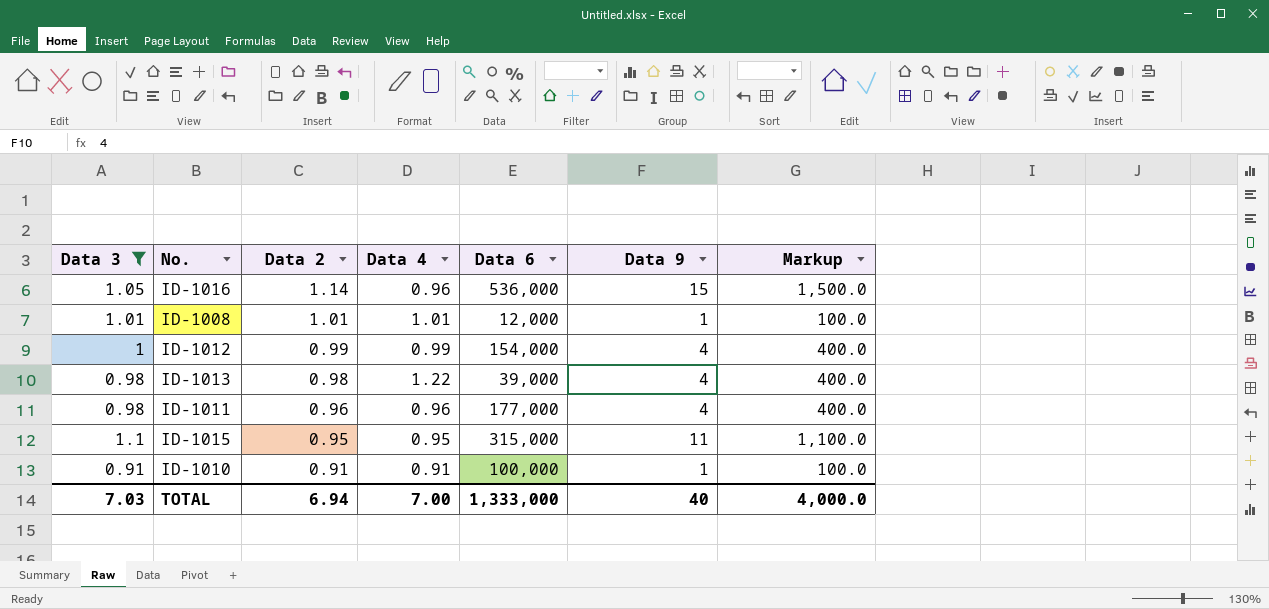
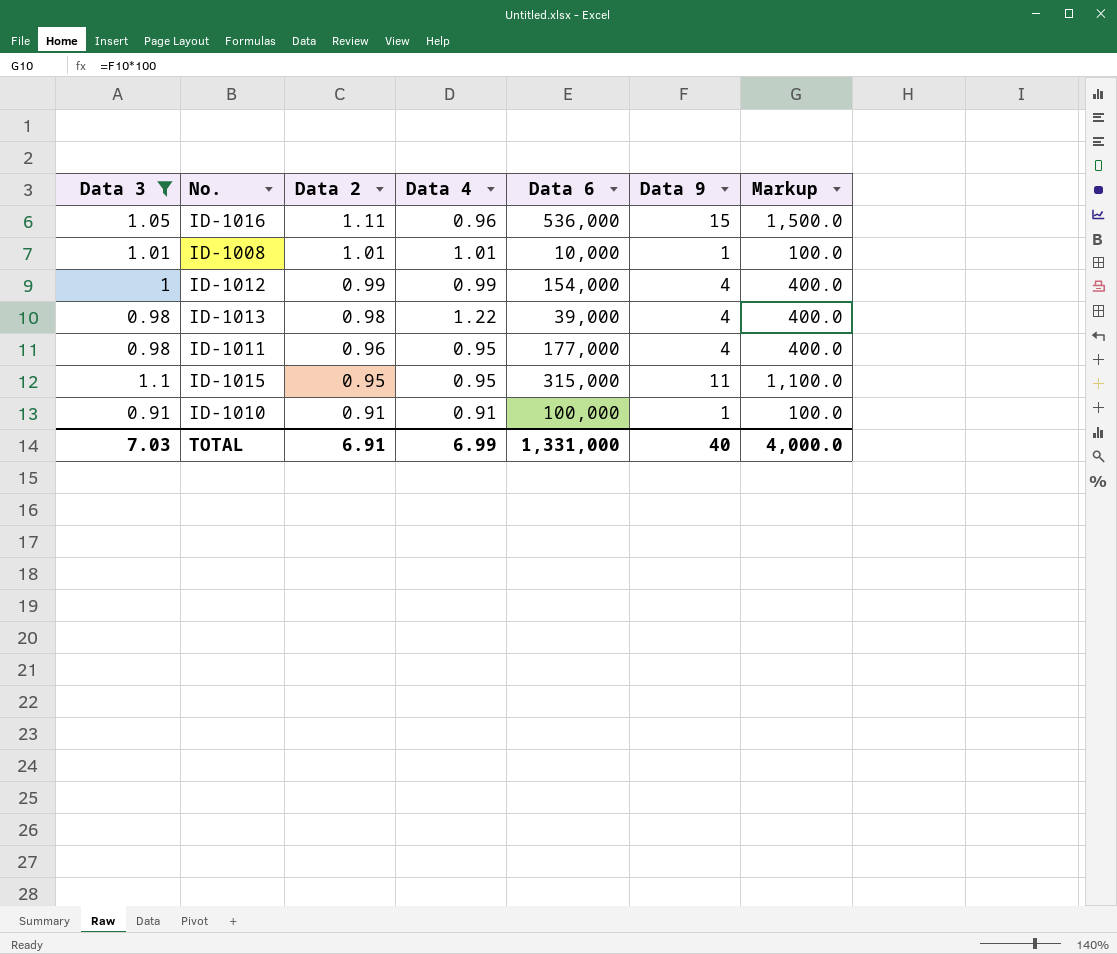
ID-1016 | Data 2: 1.14 -> 1.11
ID-1008 | Data 6: 12,000 -> 10,000
ID-1011 | Data 4: 0.96 -> 0.95
TOTAL | Data 2: 6.94 -> 6.91
TOTAL | Data 4: 7.00 -> 6.99
TOTAL | Data 6: 1,333,000 -> 1,331,000

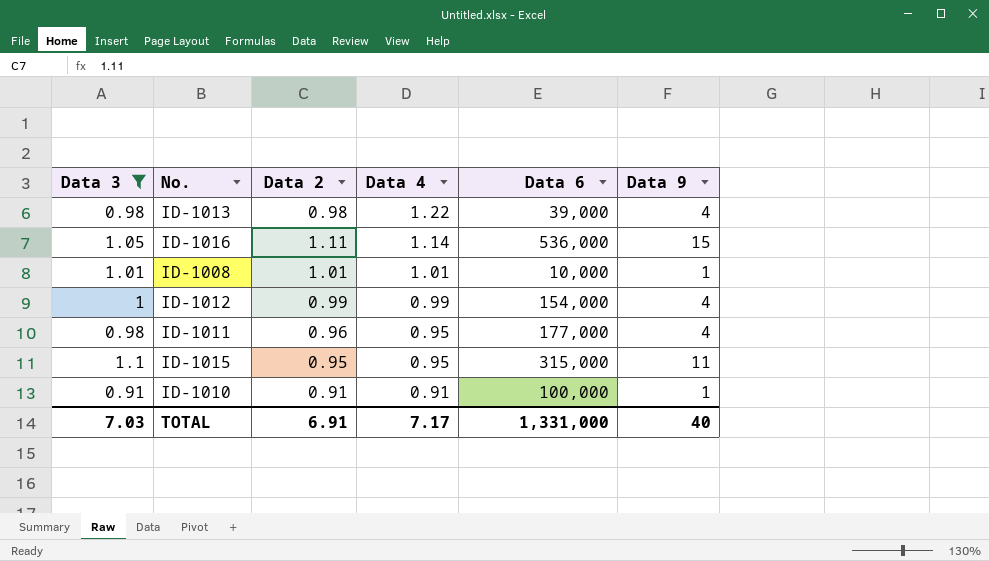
row order: Data 2 descending -> Data 4 descending
column Markup | formula: [Data 9] * 100 -> none
ID-1016 | Data 4: 0.96 -> 1.14
TOTAL | Data 4: 6.99 -> 7.17

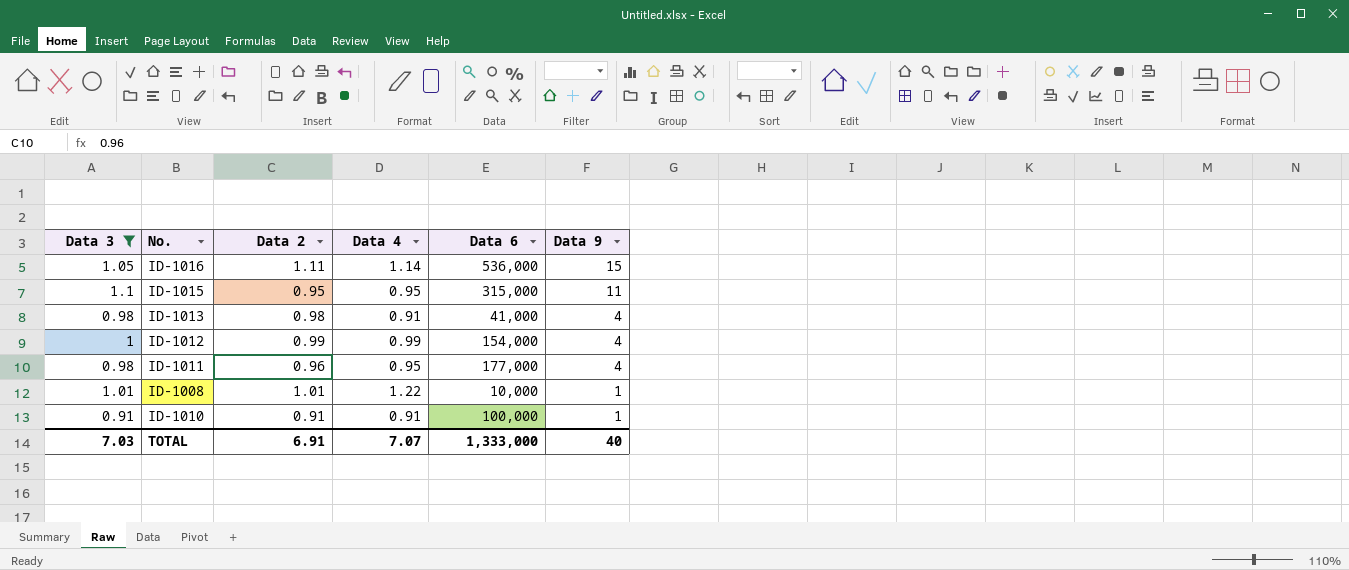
row order: Data 4 descending -> Data 9 descending
ID-1013 | Data 4: 1.22 -> 0.91
ID-1013 | Data 6: 39,000 -> 41,000
ID-1008 | Data 4: 1.01 -> 1.22
TOTAL | Data 4: 7.17 -> 7.07
TOTAL | Data 6: 1,331,000 -> 1,333,000

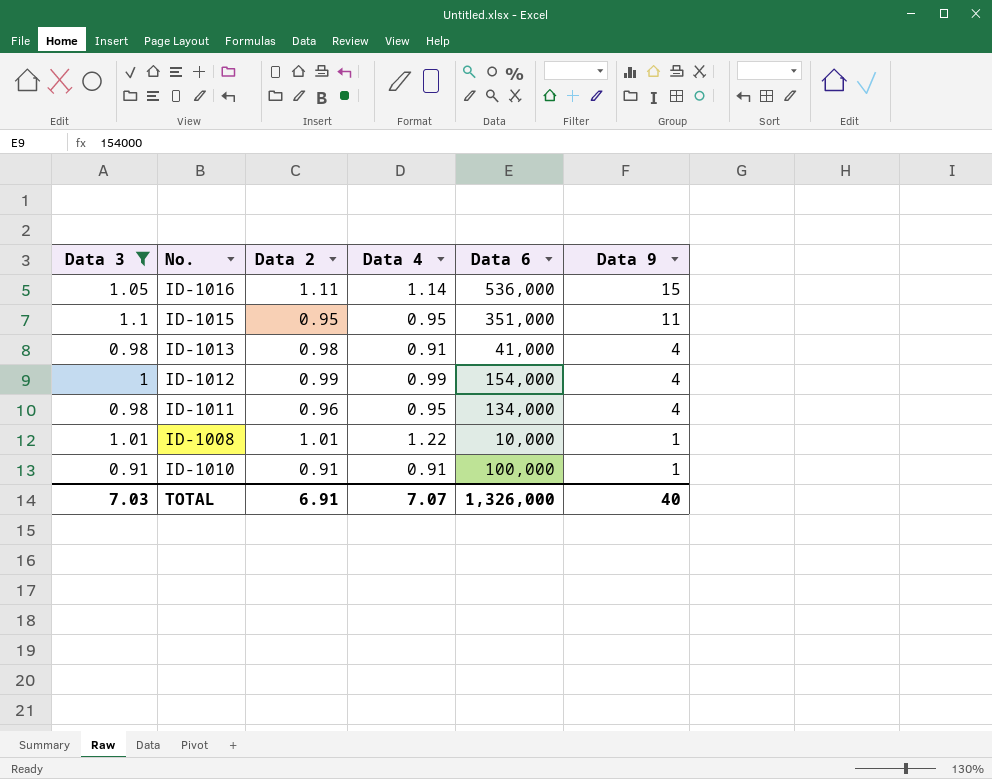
ID-1015 | Data 6: 315,000 -> 351,000
ID-1011 | Data 6: 177,000 -> 134,000
TOTAL | Data 6: 1,333,000 -> 1,326,000

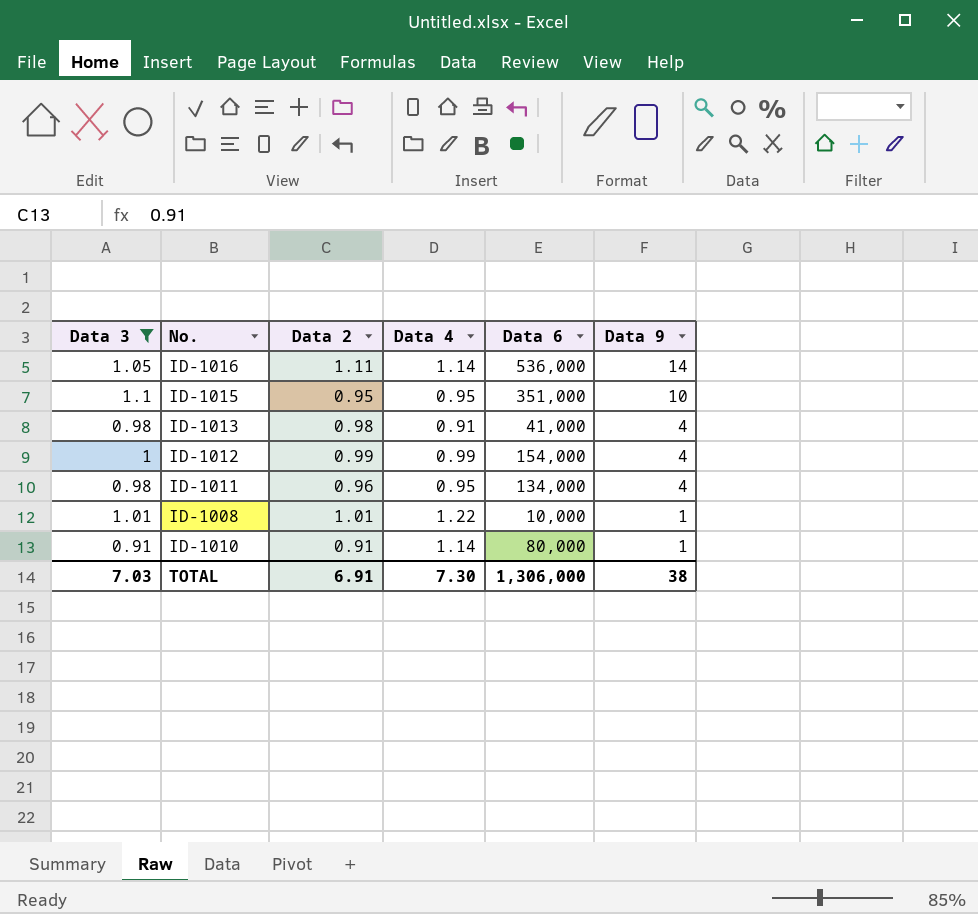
ID-1016 | Data 9: 15 -> 14
ID-1015 | Data 9: 11 -> 10
ID-1010 | Data 4: 0.91 -> 1.14
ID-1010 | Data 6: 100,000 -> 80,000
TOTAL | Data 4: 7.07 -> 7.30
TOTAL | Data 6: 1,326,000 -> 1,306,000
TOTAL | Data 9: 40 -> 38

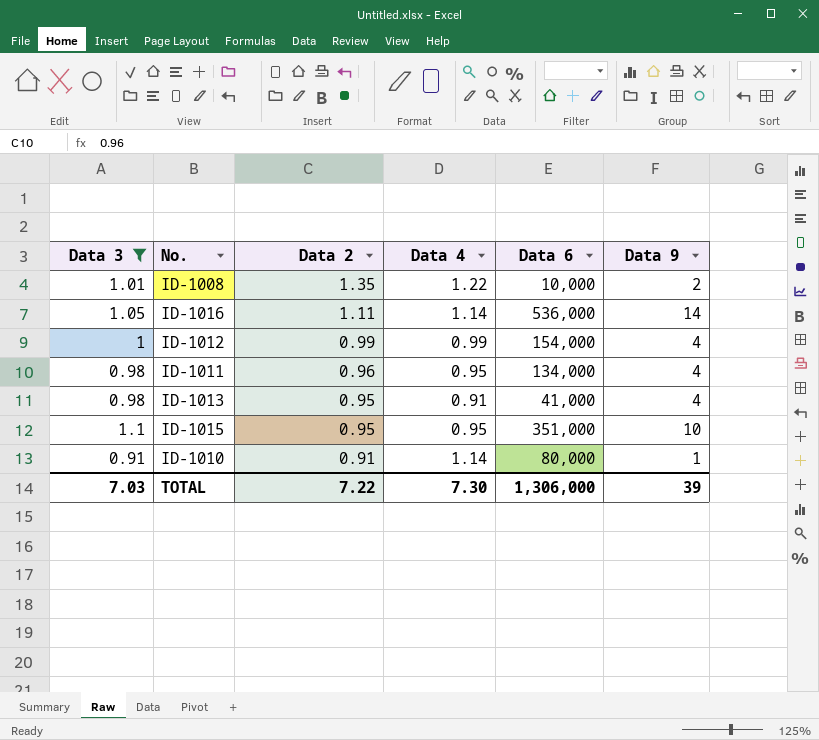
row order: Data 9 descending -> Data 2 descending
ID-1008 | Data 2: 1.01 -> 1.35
ID-1008 | Data 9: 1 -> 2
ID-1013 | Data 2: 0.98 -> 0.95
TOTAL | Data 2: 6.91 -> 7.22
TOTAL | Data 9: 38 -> 39

